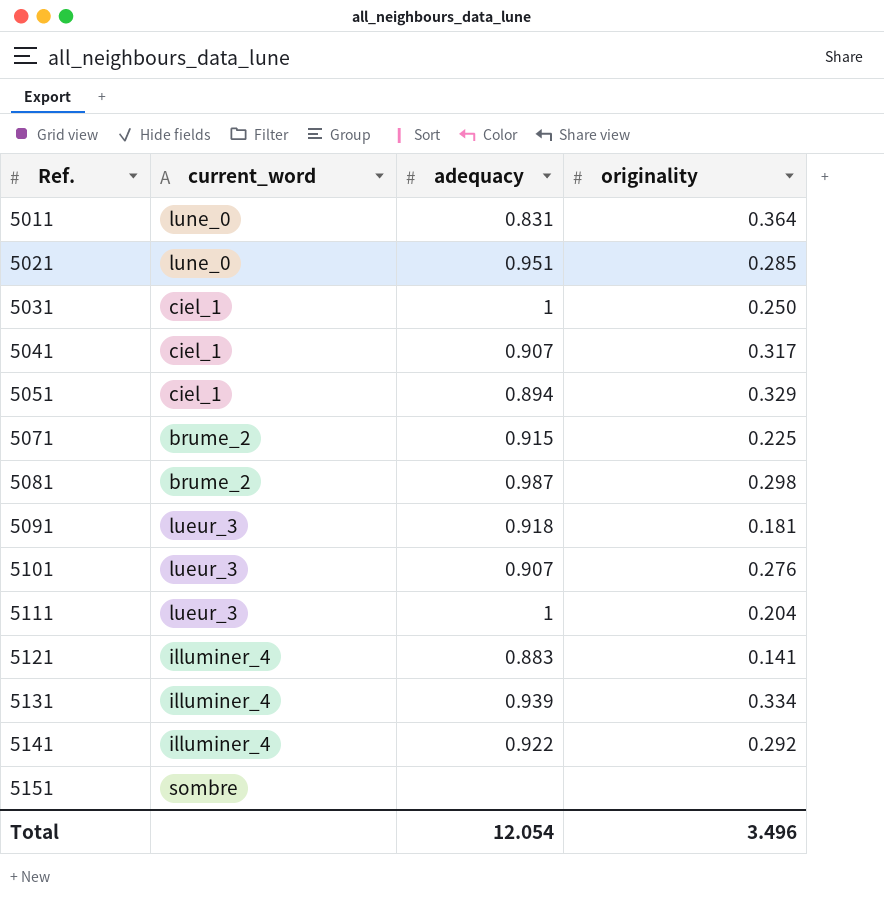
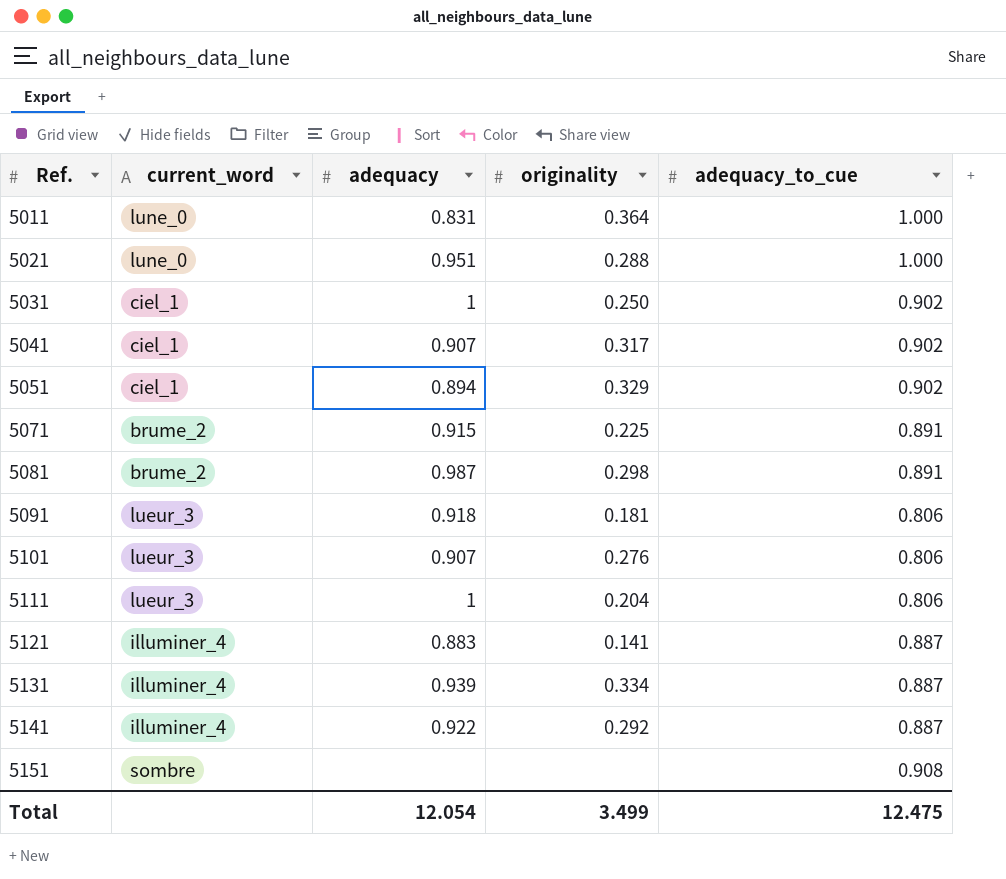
column adequacy_to_cue | position: none -> 5
5021 | originality: 0.285 -> 0.288
Total | originality: 3.496 -> 3.499

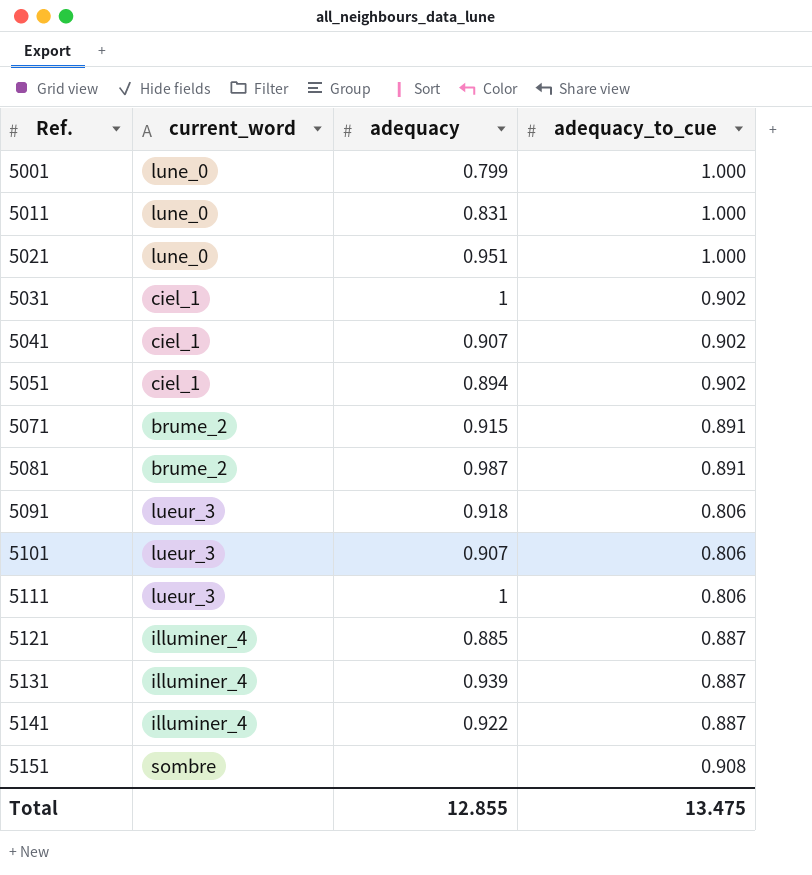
column originality | position: 4 -> none
row 5001: none -> lune_0 | 0.799 | 1.000
5121 | adequacy: 0.883 -> 0.885
Total | adequacy: 12.054 -> 12.855
Total | adequacy_to_cue: 12.475 -> 13.475

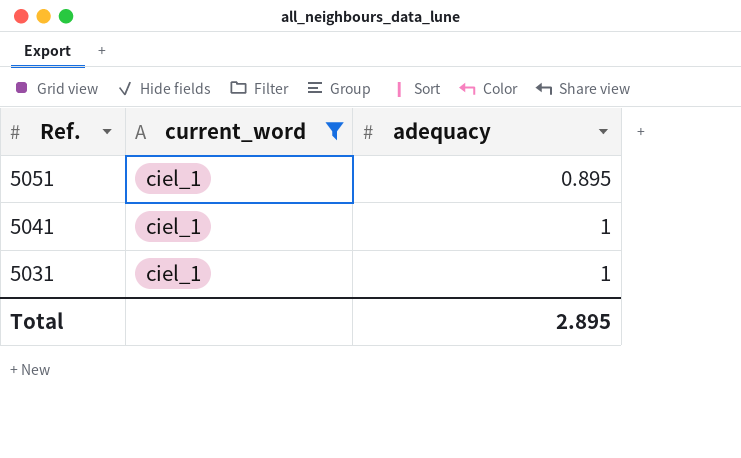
filter: none -> current_word = ciel_1
row order: Ref. ascending -> Ref. descending
column adequacy_to_cue | position: 4 -> none
5051 | adequacy: 0.894 -> 0.895
5041 | adequacy: 0.907 -> 1
Total | adequacy: 12.855 -> 2.895

